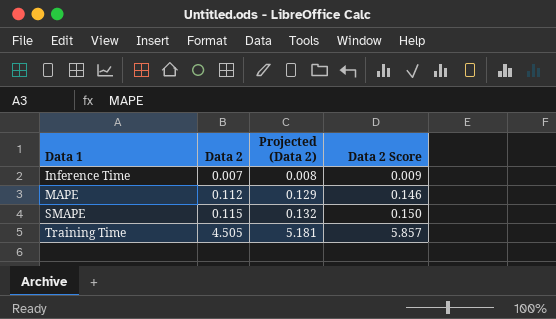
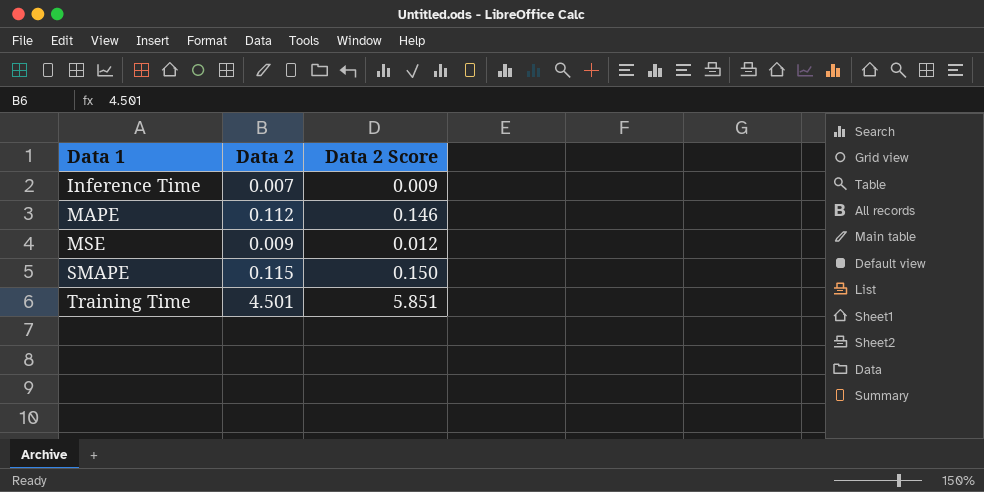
column Projected (Data 2) | formula: [Data 2] * 1.15 -> none
row MSE: none -> 0.009 | 0.012
Training Time | Data 2: 4.505 -> 4.501
Training Time | Data 2 Score: 5.857 -> 5.851

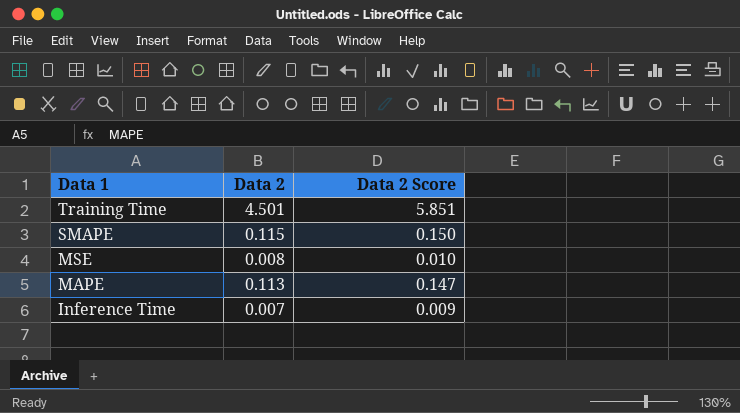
row order: Data 1 ascending -> Data 1 descending
MSE | Data 2: 0.009 -> 0.008
MSE | Data 2 Score: 0.012 -> 0.010
MAPE | Data 2: 0.112 -> 0.113
MAPE | Data 2 Score: 0.146 -> 0.147

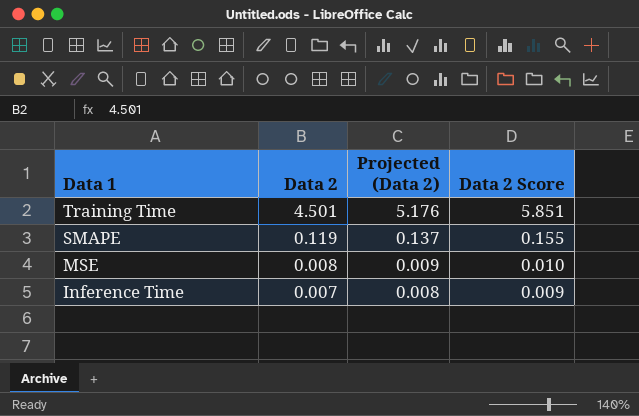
column Projected (Data 2) | formula: none -> [Data 2] * 1.15
row MAPE: 0.113 | 0.147 -> none
SMAPE | Data 2: 0.115 -> 0.119
SMAPE | Data 2 Score: 0.150 -> 0.155

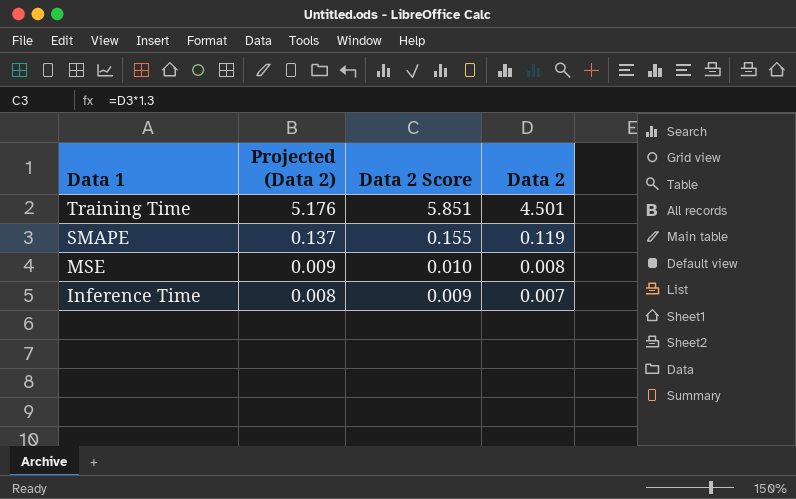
column Data 2 | position: 2 -> 4

